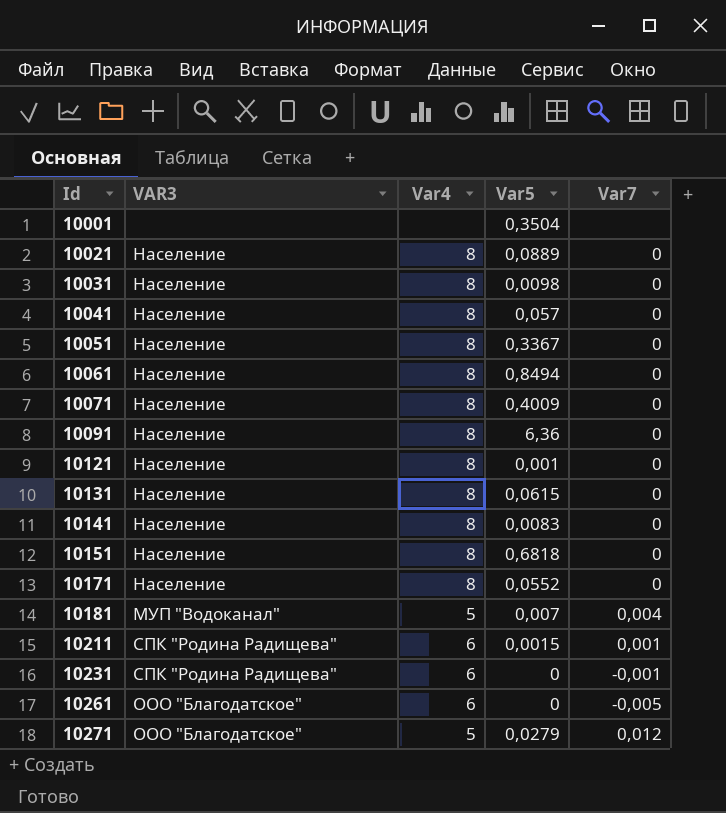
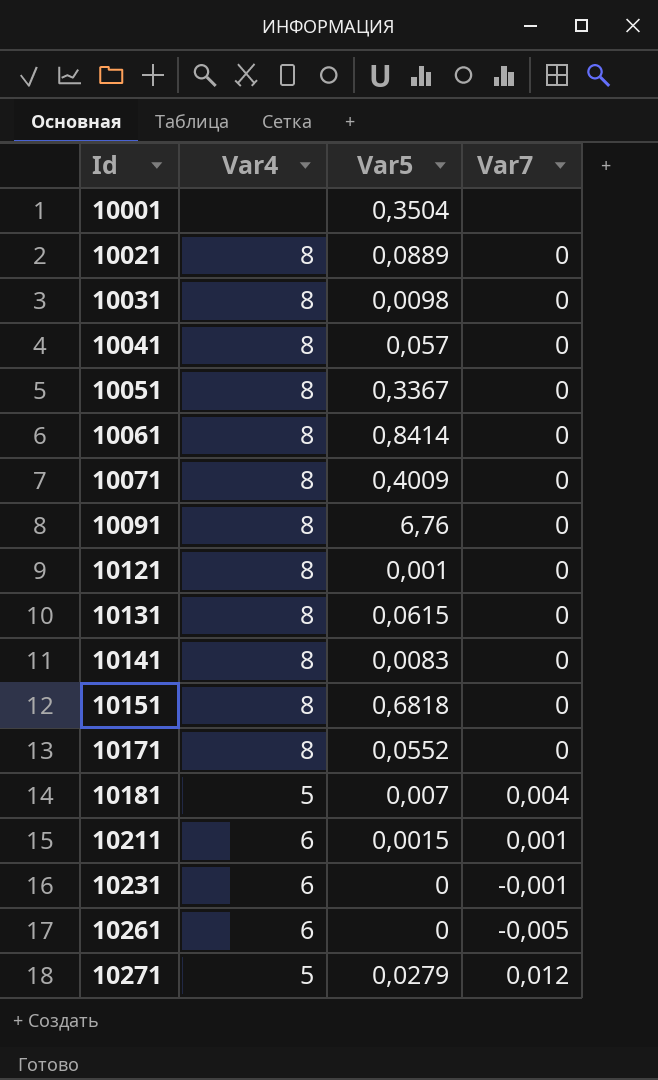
column VAR3 | position: 2 -> none
10061 | Var5: 0,8494 -> 0,8414
10091 | Var5: 6,36 -> 6,76

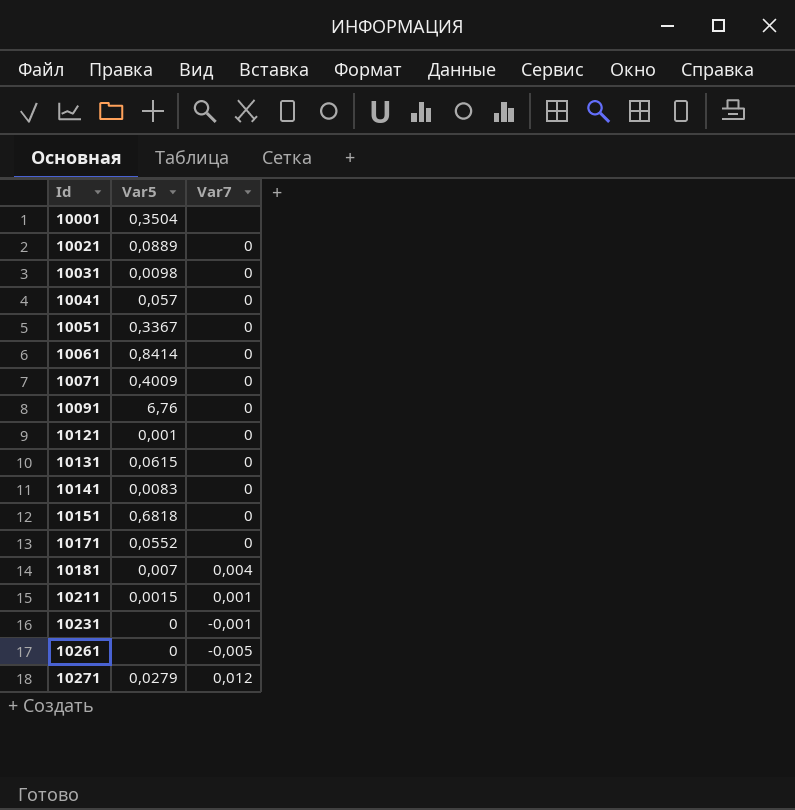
column Var4 | position: 2 -> none

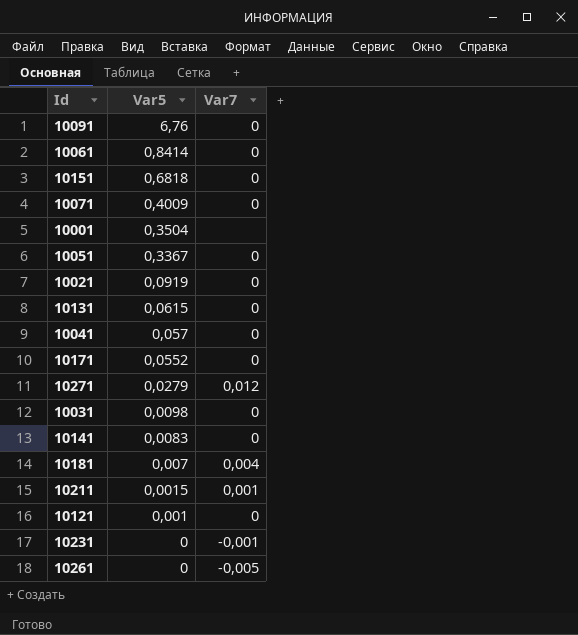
row order: Id ascending -> Var5 descending
10021 | Var5: 0,0889 -> 0,0919

